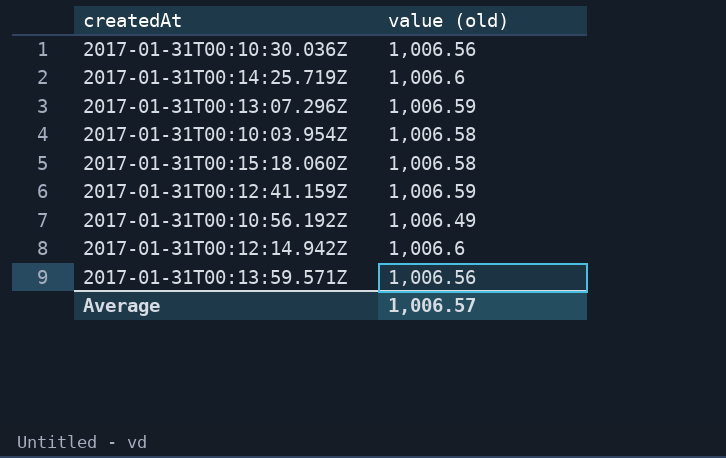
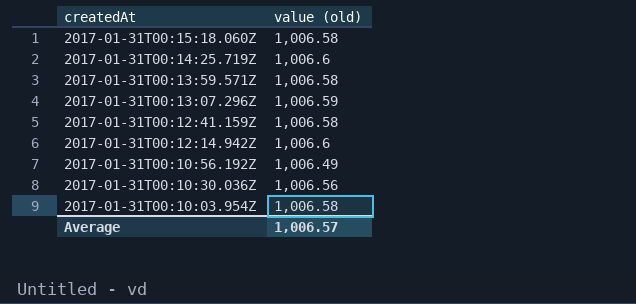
row order: none -> createdAt descending
2017-01-31T00:13:59.571Z | value (old): 1,006.56 -> 1,006.58
2017-01-31T00:12:41.159Z | value (old): 1,006.59 -> 1,006.58

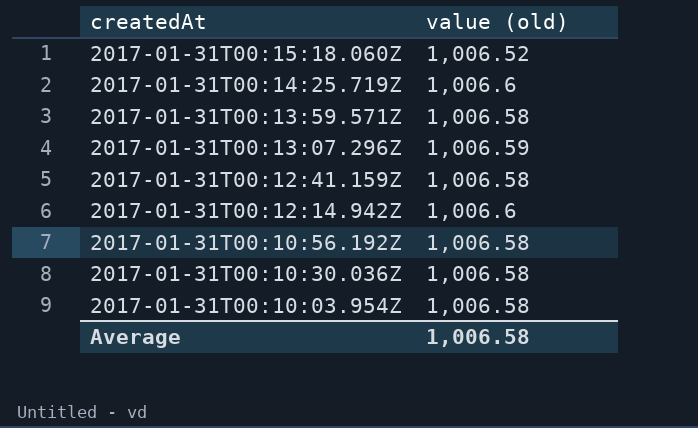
2017-01-31T00:15:18.060Z | value (old): 1,006.58 -> 1,006.52
2017-01-31T00:10:56.192Z | value (old): 1,006.49 -> 1,006.58
2017-01-31T00:10:30.036Z | value (old): 1,006.56 -> 1,006.58
Average | value (old): 1,006.57 -> 1,006.58

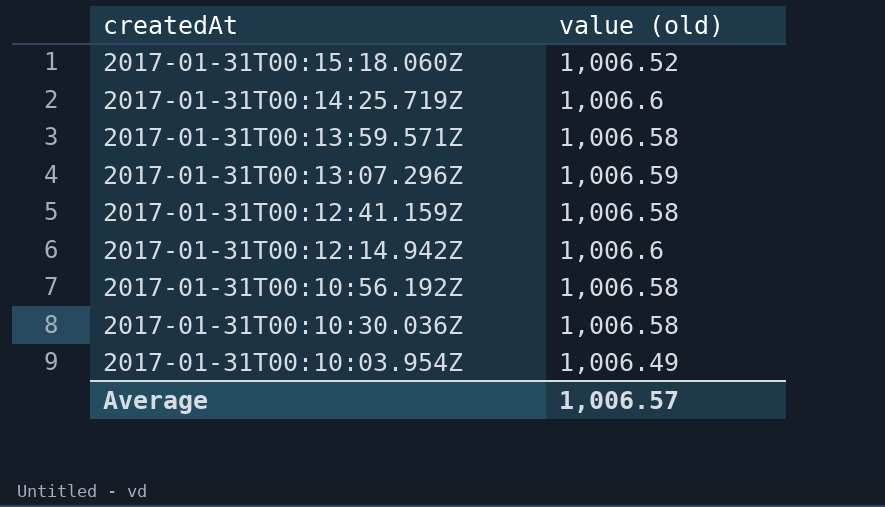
2017-01-31T00:10:03.954Z | value (old): 1,006.58 -> 1,006.49
Average | value (old): 1,006.58 -> 1,006.57

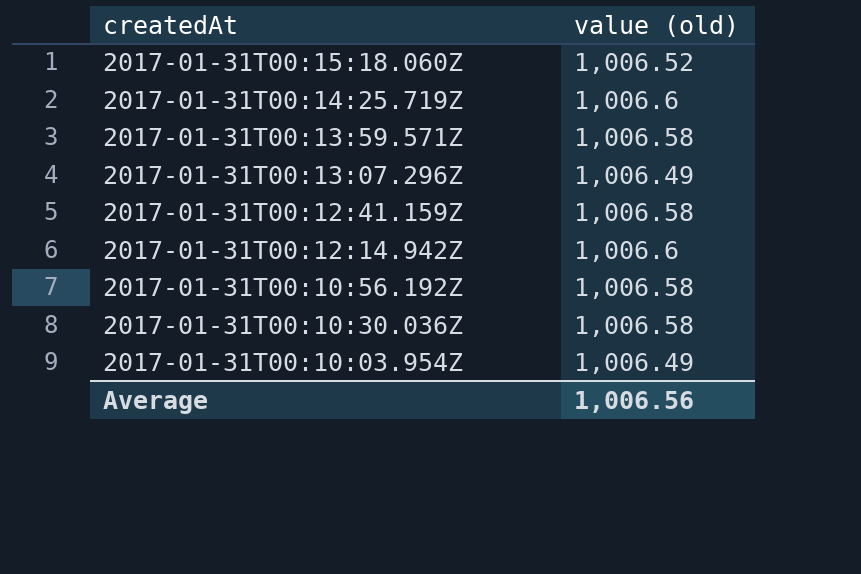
2017-01-31T00:13:07.296Z | value (old): 1,006.59 -> 1,006.49
Average | value (old): 1,006.57 -> 1,006.56

